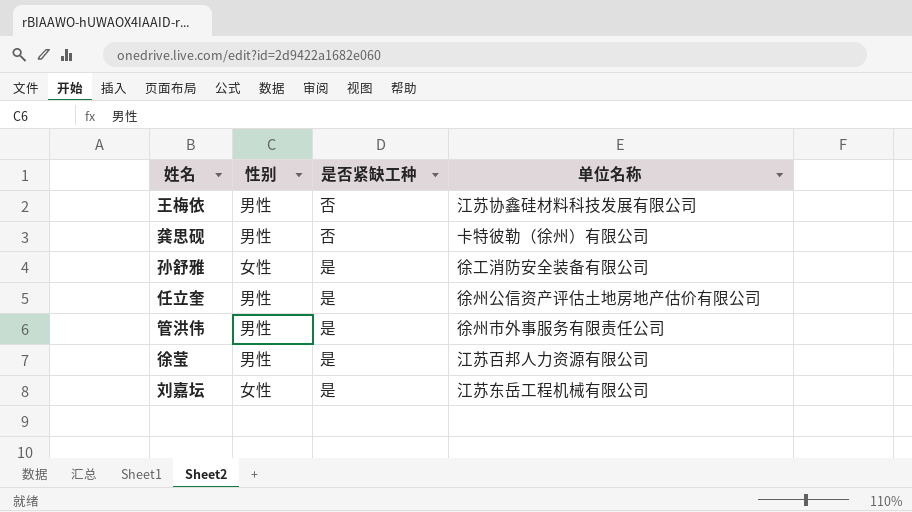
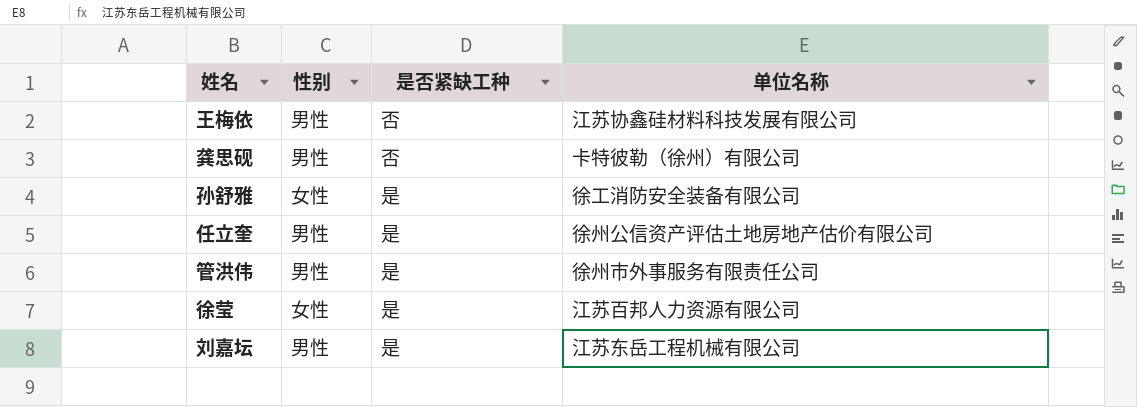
徐莹 | 性别: 男性 -> 女性
刘嘉坛 | 性别: 女性 -> 男性

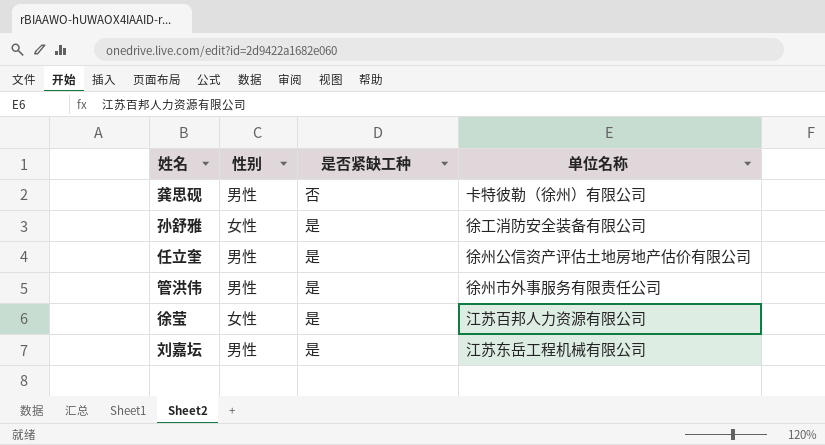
row 王梅依: 男性 | 否 | 江苏协鑫硅材料科技发展有限公司 -> none

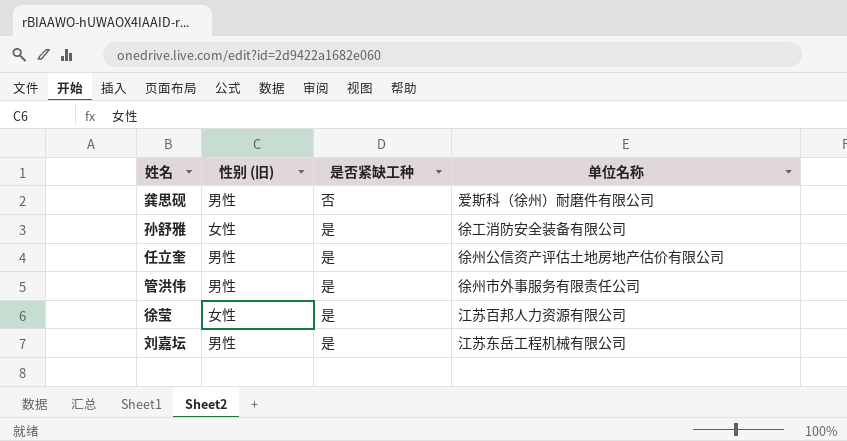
column name: 性别 -> 性别 (旧)
龚思砚 | 单位名称: 卡特彼勒（徐州）有限公司 -> 爱斯科（徐州）耐磨件有限公司

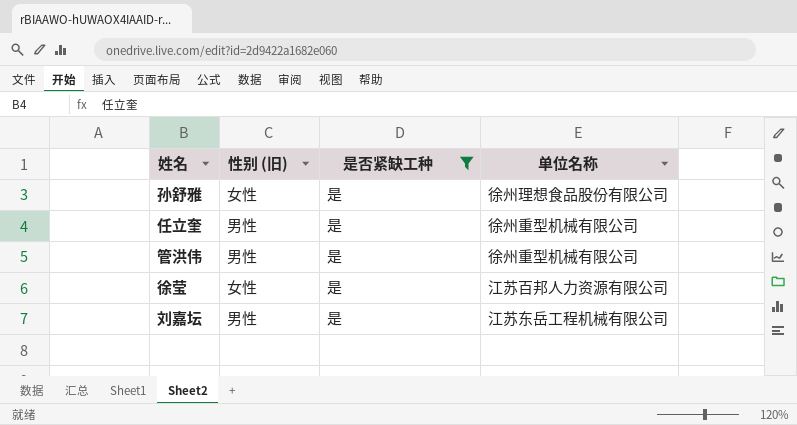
filter: none -> 是否紧缺工种 = 是
孙舒雅 | 单位名称: 徐工消防安全装备有限公司 -> 徐州理想食品股份有限公司
任立奎 | 单位名称: 徐州公信资产评估土地房地产估价有限公司 -> 徐州重型机械有限公司
管洪伟 | 单位名称: 徐州市外事服务有限责任公司 -> 徐州重型机械有限公司

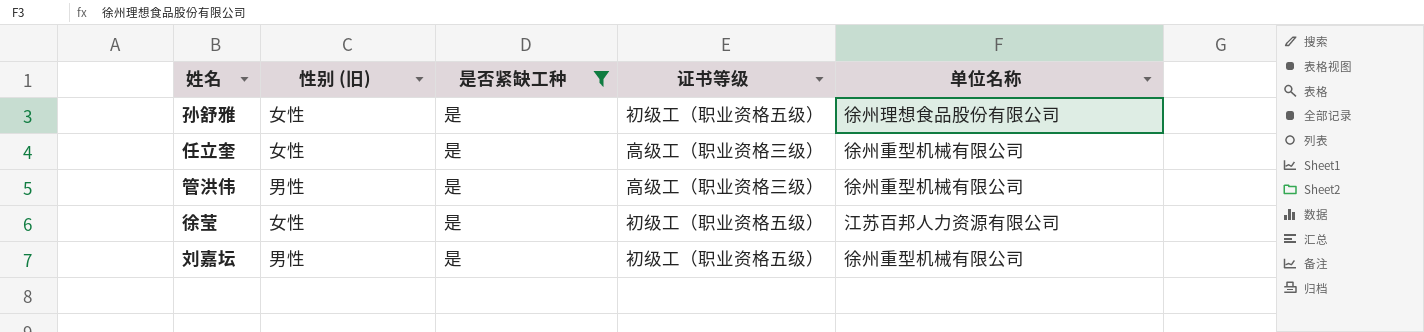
column 证书等级 | position: none -> 4
任立奎 | 性别 (旧): 男性 -> 女性
刘嘉坛 | 单位名称: 江苏东岳工程机械有限公司 -> 徐州重型机械有限公司

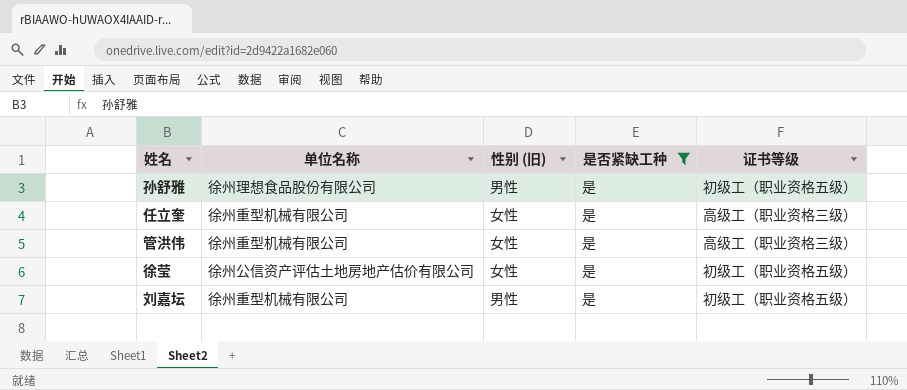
column 单位名称 | position: 5 -> 2
孙舒雅 | 性别 (旧): 女性 -> 男性
管洪伟 | 性别 (旧): 男性 -> 女性
徐莹 | 单位名称: 江苏百邦人力资源有限公司 -> 徐州公信资产评估土地房地产估价有限公司

